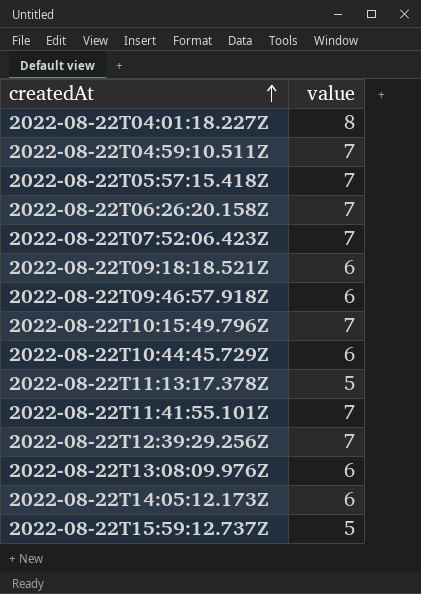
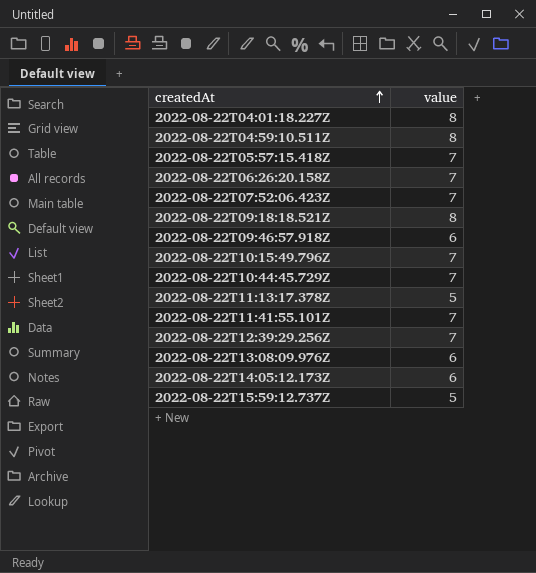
2022-08-22T04:59:10.511Z | value: 7 -> 8
2022-08-22T09:18:18.521Z | value: 6 -> 8
2022-08-22T10:44:45.729Z | value: 6 -> 7

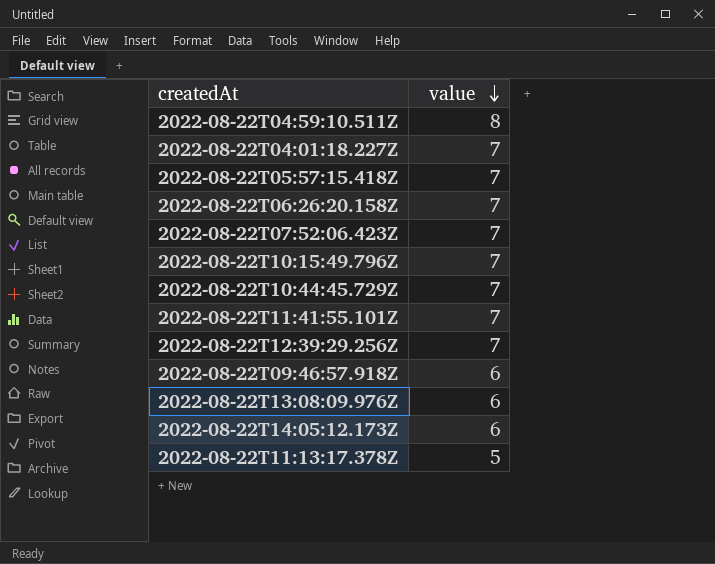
row order: createdAt ascending -> value descending
row 2022-08-22T09:18:18.521Z: 8 -> none
row 2022-08-22T15:59:12.737Z: 5 -> none
2022-08-22T04:01:18.227Z | value: 8 -> 7

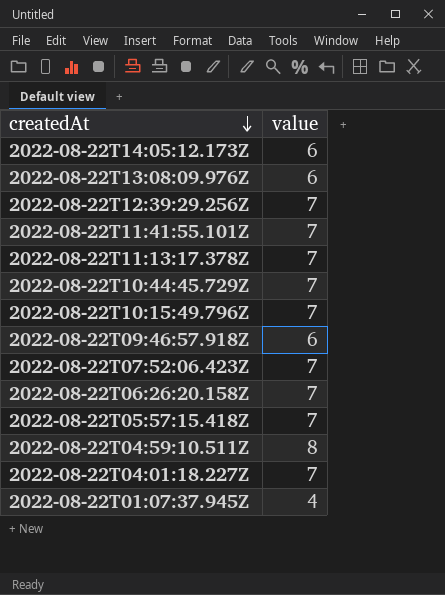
row order: value descending -> createdAt descending
2022-08-22T11:13:17.378Z | value: 5 -> 7
row 2022-08-22T01:07:37.945Z: none -> 4

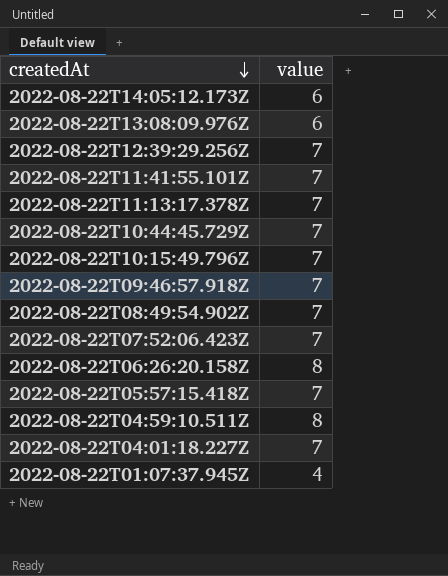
2022-08-22T09:46:57.918Z | value: 6 -> 7
row 2022-08-22T08:49:54.902Z: none -> 7
2022-08-22T06:26:20.158Z | value: 7 -> 8

